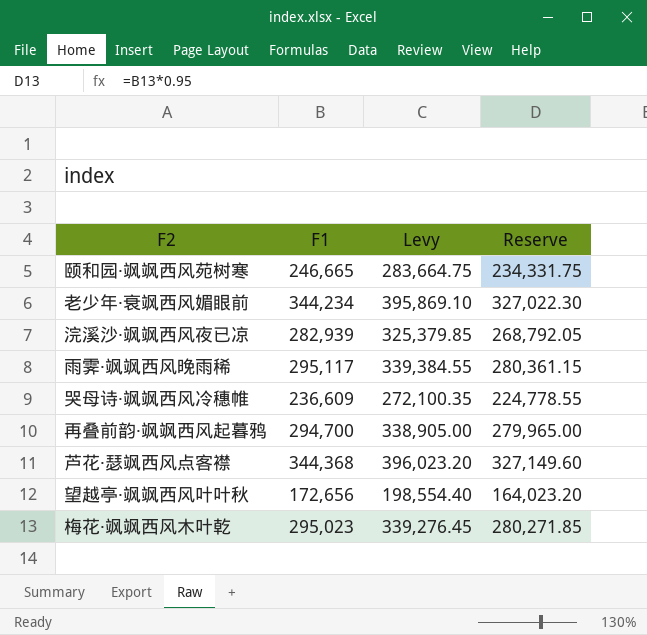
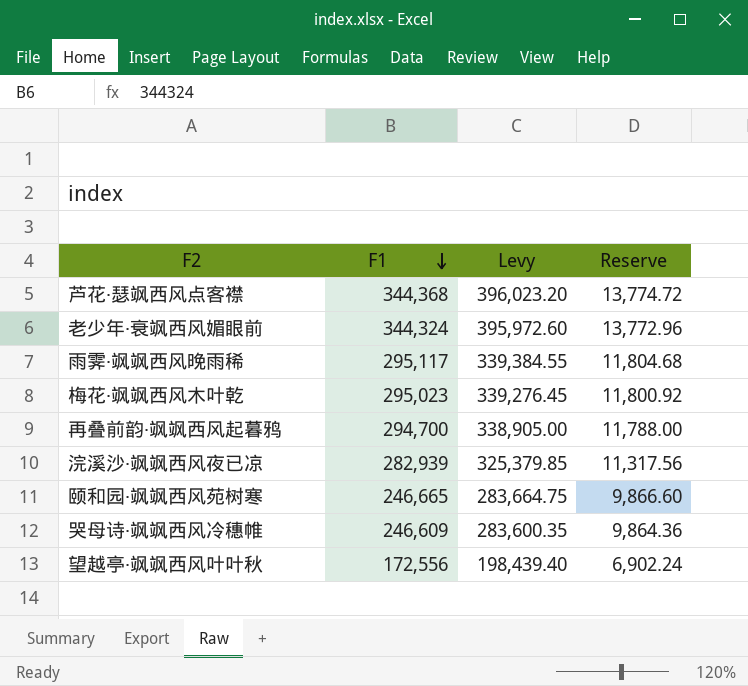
row order: none -> F1 descending
column Reserve | formula: [F1] * 0.95 -> [F1] * 0.04
老少年·衰飒西风媚眼前 | F1: 344,234 -> 344,324
老少年·衰飒西风媚眼前 | Levy: 395,869.10 -> 395,972.60
哭母诗·飒飒西风冷穗帷 | F1: 236,609 -> 246,609
哭母诗·飒飒西风冷穗帷 | Levy: 272,100.35 -> 283,600.35
望越亭·飒飒西风叶叶秋 | F1: 172,656 -> 172,556
望越亭·飒飒西风叶叶秋 | Levy: 198,554.40 -> 198,439.40

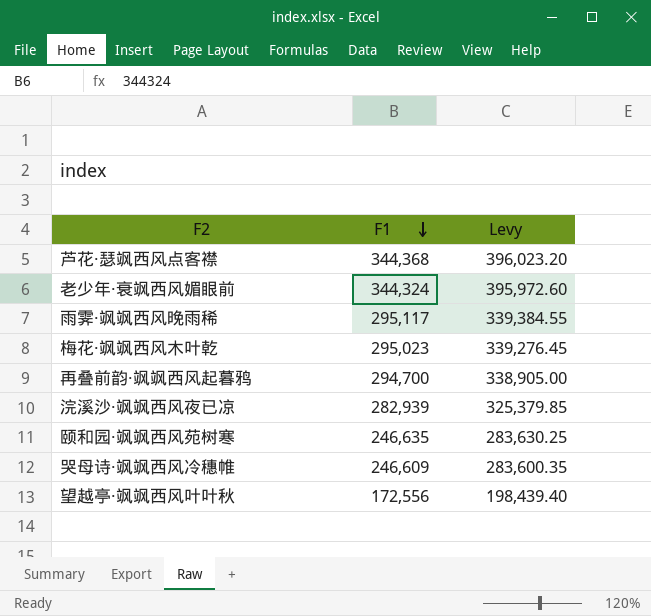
column Reserve | formula: [F1] * 0.04 -> none
颐和园·飒飒西风苑树寒 | F1: 246,665 -> 246,635
颐和园·飒飒西风苑树寒 | Levy: 283,664.75 -> 283,630.25

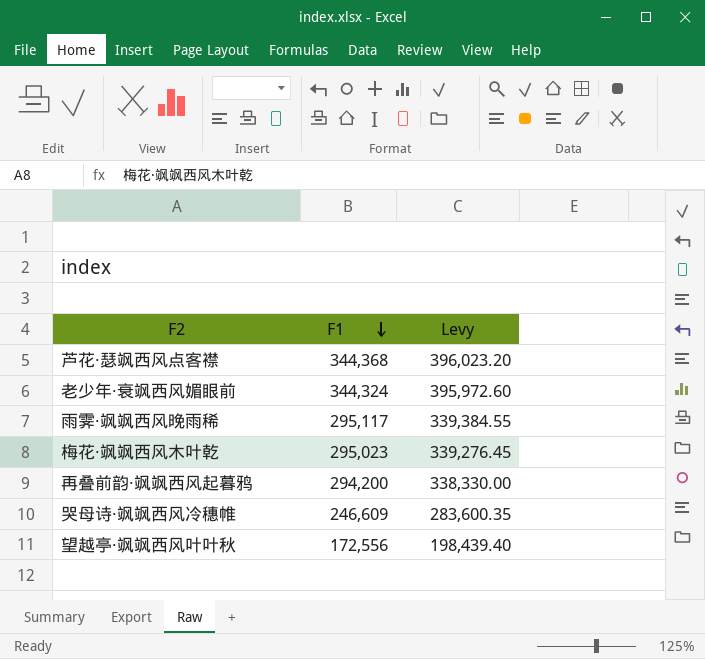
row 浣溪沙·飒飒西风夜已凉: 282,939 | 325,379.85 -> none
row 颐和园·飒飒西风苑树寒: 246,635 | 283,630.25 -> none
再叠前韵·飒飒西风起暮鸦 | F1: 294,700 -> 294,200
再叠前韵·飒飒西风起暮鸦 | Levy: 338,905.00 -> 338,330.00

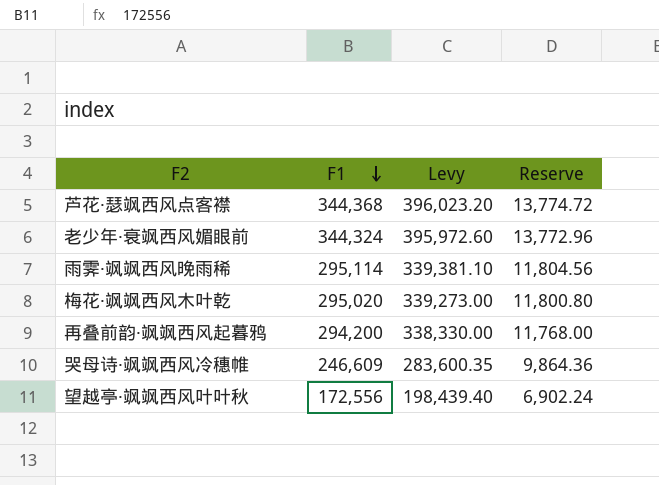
column Reserve | formula: none -> [F1] * 0.04
雨霁·飒飒西风晚雨稀 | F1: 295,117 -> 295,114
雨霁·飒飒西风晚雨稀 | Levy: 339,384.55 -> 339,381.10
梅花·飒飒西风木叶乾 | F1: 295,023 -> 295,020
梅花·飒飒西风木叶乾 | Levy: 339,276.45 -> 339,273.00

